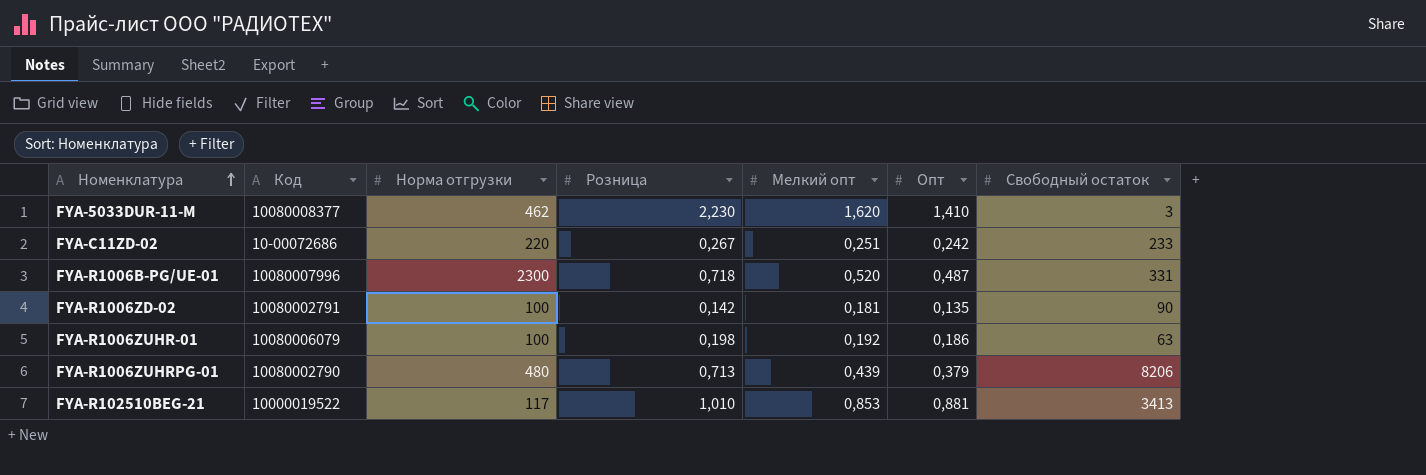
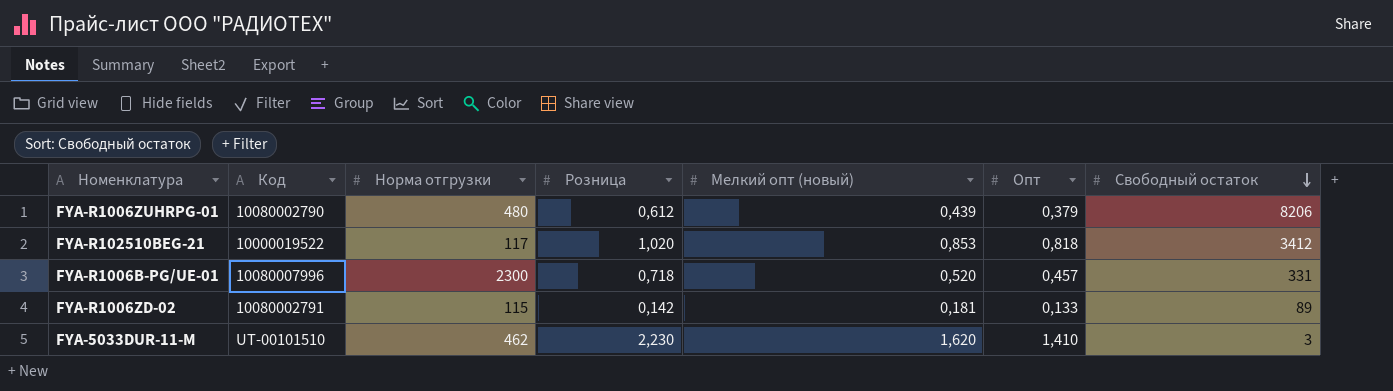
row order: Номенклатура ascending -> Свободный остаток descending
column name: Мелкий опт -> Мелкий опт (новый)
row FYA-C11ZD-02: 10-00072686 | 220 | 0,267 | 0,251 | 0,242 | 233 -> none
row FYA-R1006ZUHR-01: 10080006079 | 100 | 0,198 | 0,192 | 0,186 | 63 -> none
FYA-R1006ZUHRPG-01 | Розница: 0,713 -> 0,612
FYA-R102510BEG-21 | Розница: 1,010 -> 1,020
FYA-R102510BEG-21 | Опт: 0,881 -> 0,818
FYA-R102510BEG-21 | Свободный остаток: 3413 -> 3412
FYA-R1006B-PG/UE-01 | Опт: 0,487 -> 0,457
FYA-R1006ZD-02 | Норма отгрузки: 100 -> 115
FYA-R1006ZD-02 | Опт: 0,135 -> 0,133
FYA-R1006ZD-02 | Свободный остаток: 90 -> 89
FYA-5033DUR-11-M | Код: 10080008377 -> UT-00101510

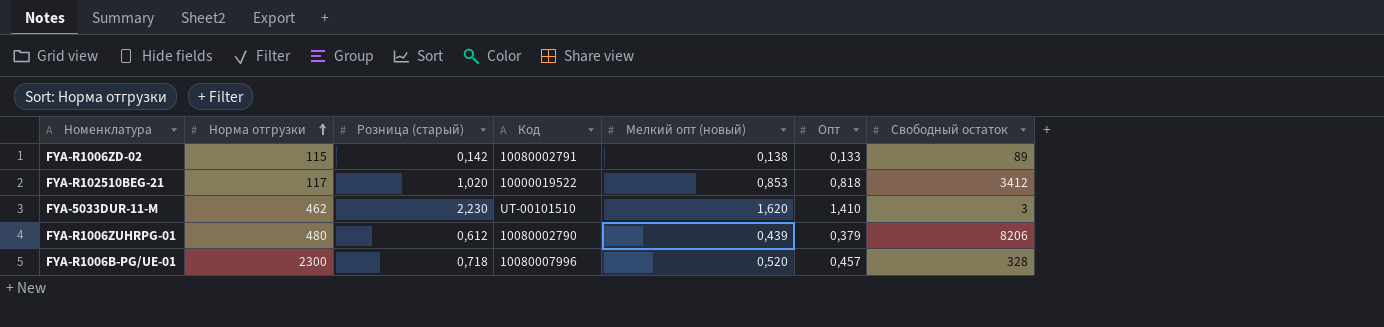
row order: Свободный остаток descending -> Норма отгрузки ascending
column name: Розница -> Розница (старый)
column Код | position: 2 -> 4
FYA-R1006ZD-02 | Мелкий опт (новый): 0,181 -> 0,138
FYA-R1006B-PG/UE-01 | Свободный остаток: 331 -> 328

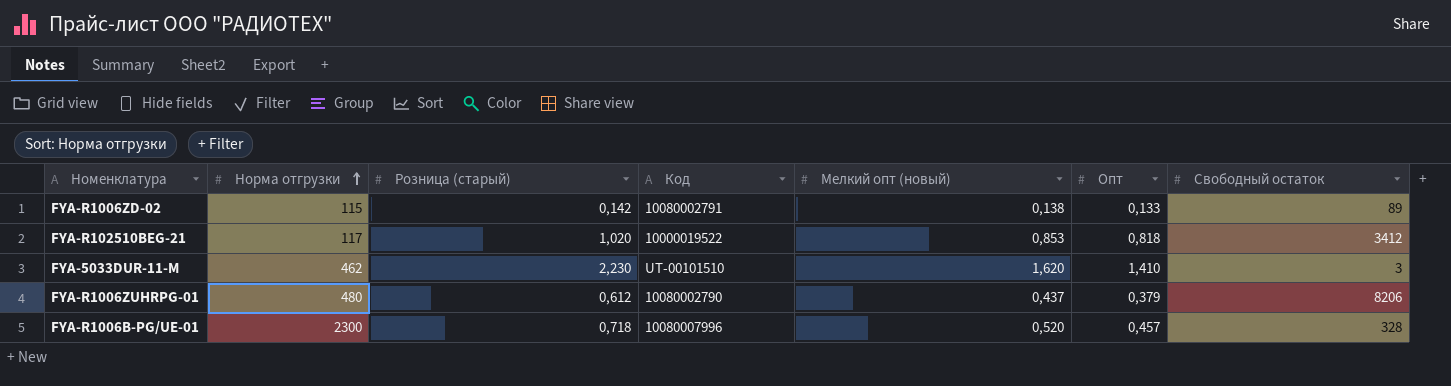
FYA-R1006ZUHRPG-01 | Мелкий опт (новый): 0,439 -> 0,437

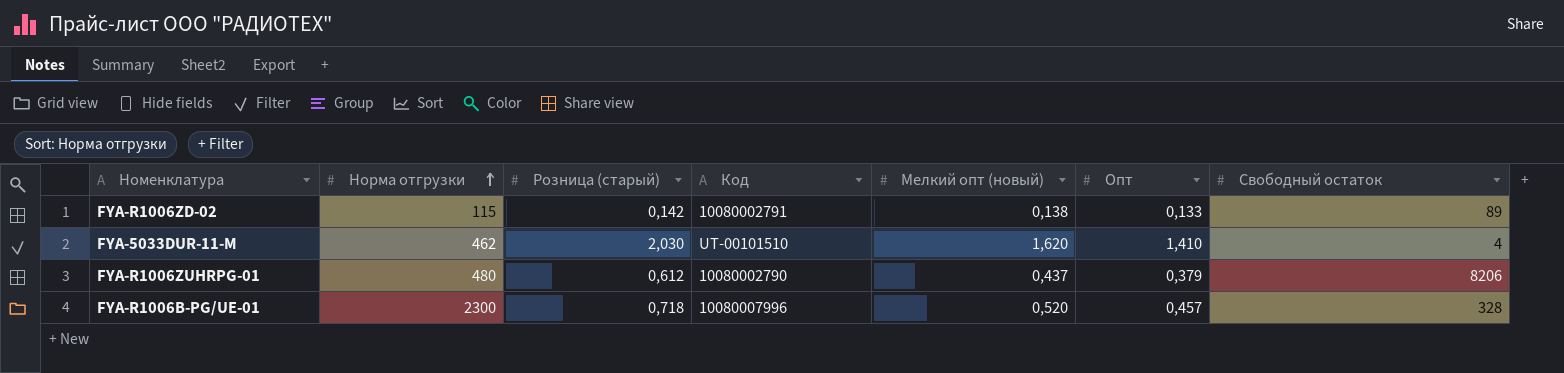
row FYA-R102510BEG-21: 117 | 1,020 | 10000019522 | 0,853 | 0,818 | 3412 -> none
FYA-5033DUR-11-M | Розница (старый): 2,230 -> 2,030
FYA-5033DUR-11-M | Свободный остаток: 3 -> 4

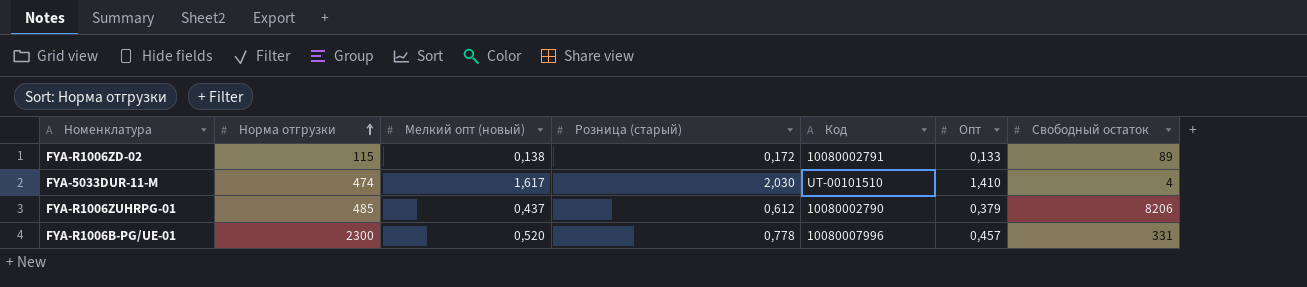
column Мелкий опт (новый) | position: 5 -> 3
FYA-R1006ZD-02 | Розница (старый): 0,142 -> 0,172
FYA-5033DUR-11-M | Норма отгрузки: 462 -> 474
FYA-5033DUR-11-M | Мелкий опт (новый): 1,620 -> 1,617
FYA-R1006ZUHRPG-01 | Норма отгрузки: 480 -> 485
FYA-R1006B-PG/UE-01 | Розница (старый): 0,718 -> 0,778
FYA-R1006B-PG/UE-01 | Свободный остаток: 328 -> 331

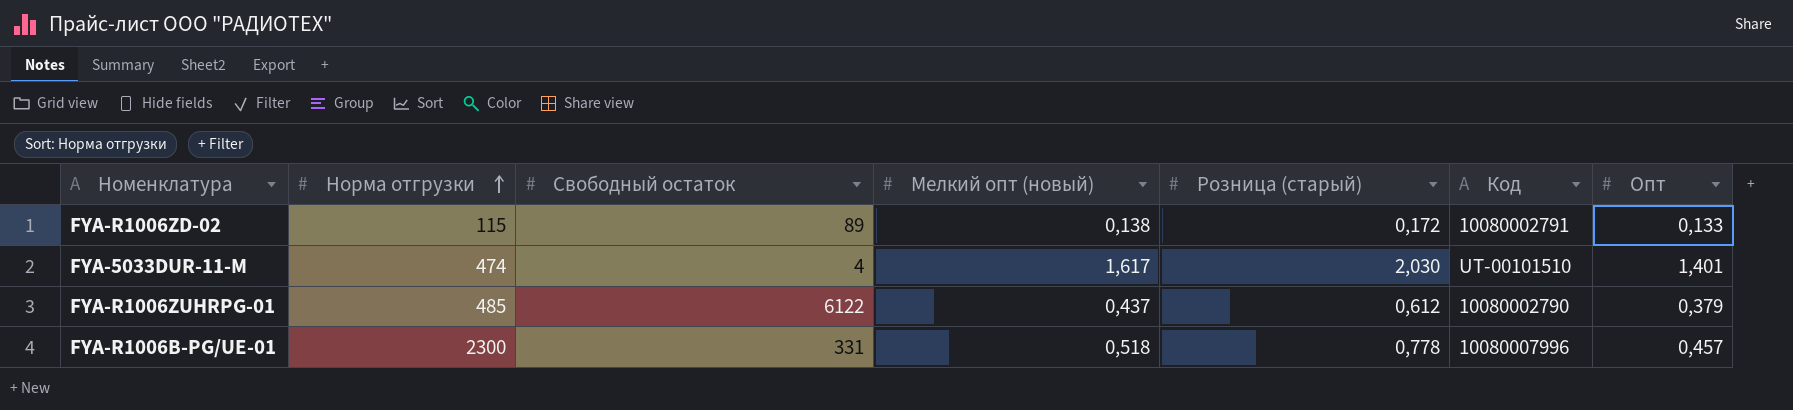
column Свободный остаток | position: 7 -> 3
FYA-5033DUR-11-M | Опт: 1,410 -> 1,401
FYA-R1006ZUHRPG-01 | Свободный остаток: 8206 -> 6122
FYA-R1006B-PG/UE-01 | Мелкий опт (новый): 0,520 -> 0,518

